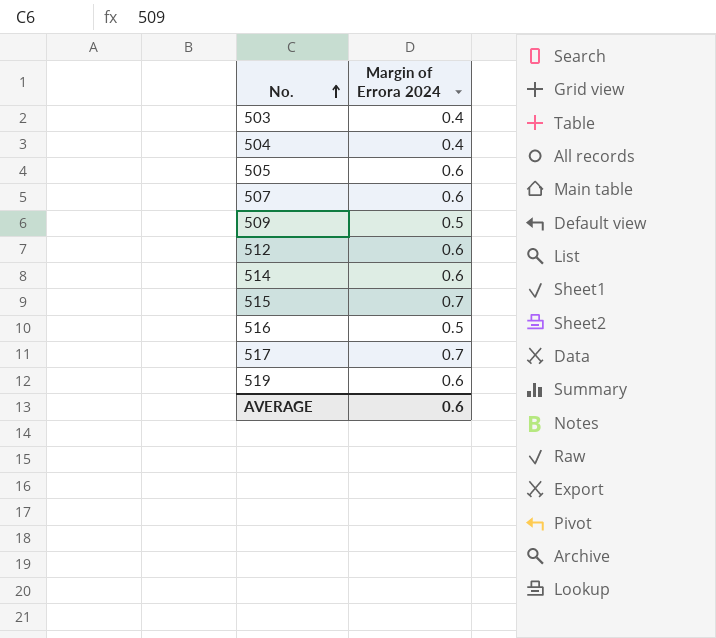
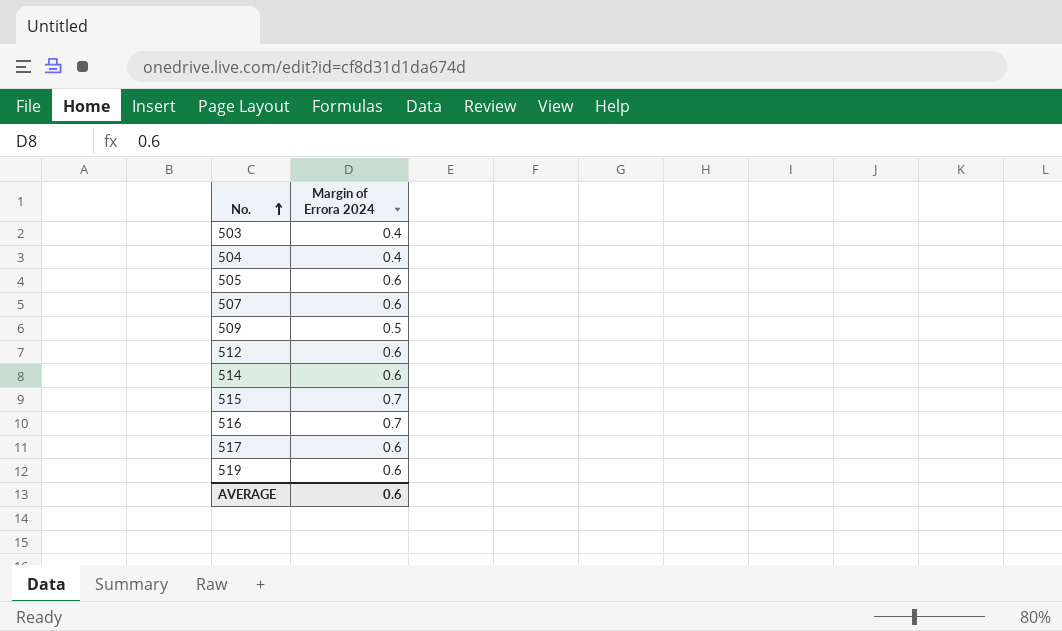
516 | Margin of Errora 2024: 0.5 -> 0.7
517 | Margin of Errora 2024: 0.7 -> 0.6

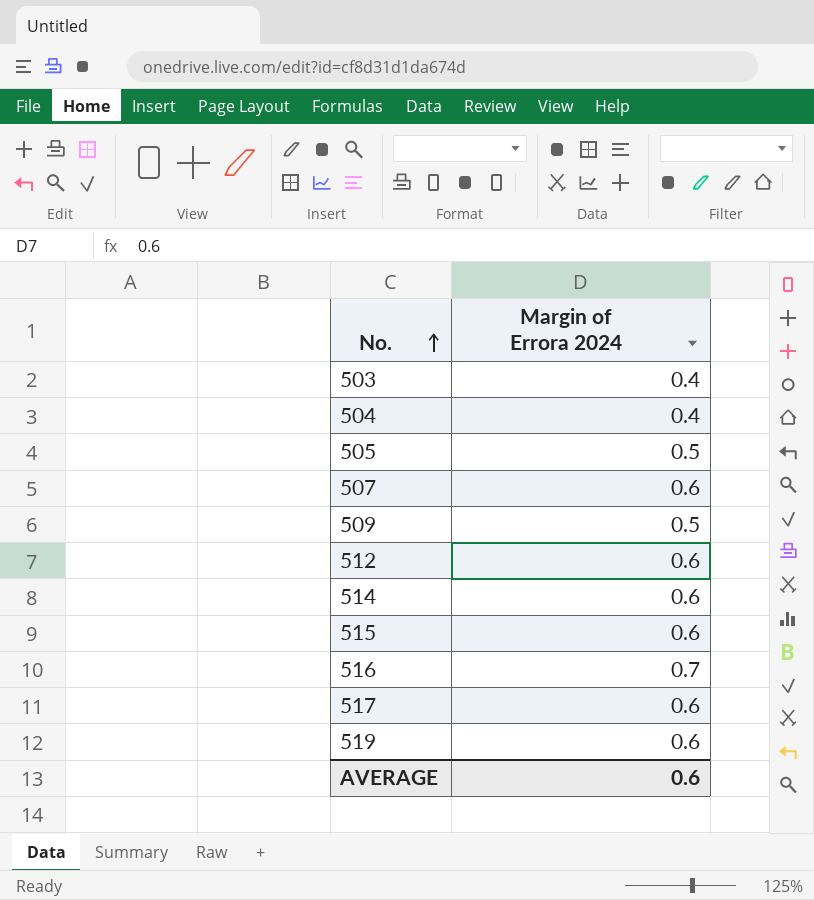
505 | Margin of Errora 2024: 0.6 -> 0.5
515 | Margin of Errora 2024: 0.7 -> 0.6

